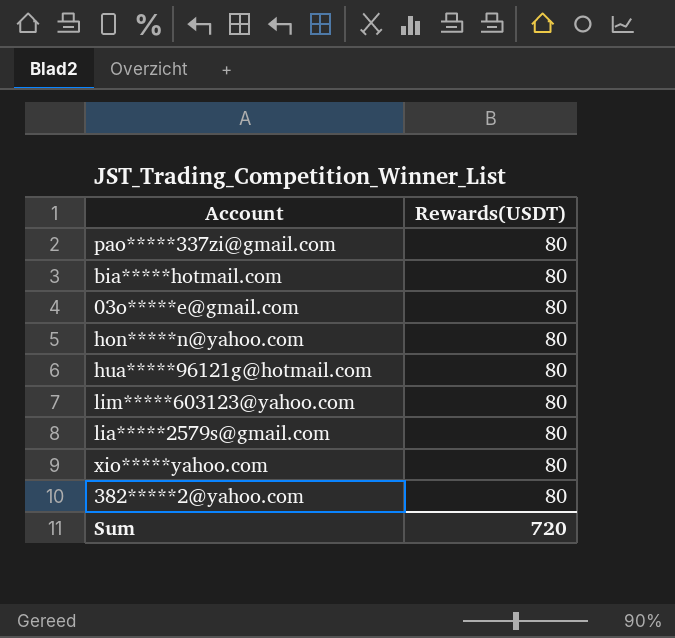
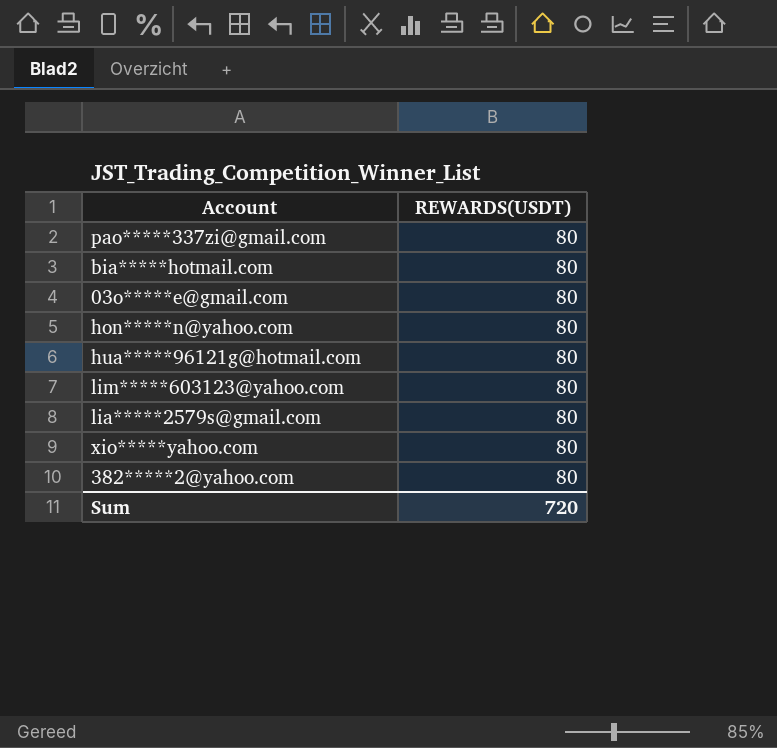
column name: Rewards(USDT) -> REWARDS(USDT)

